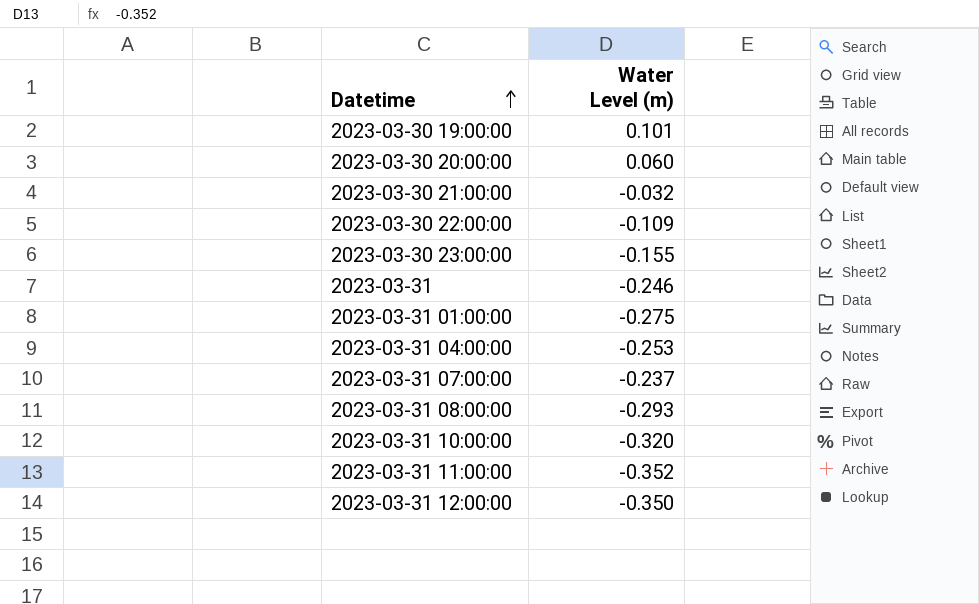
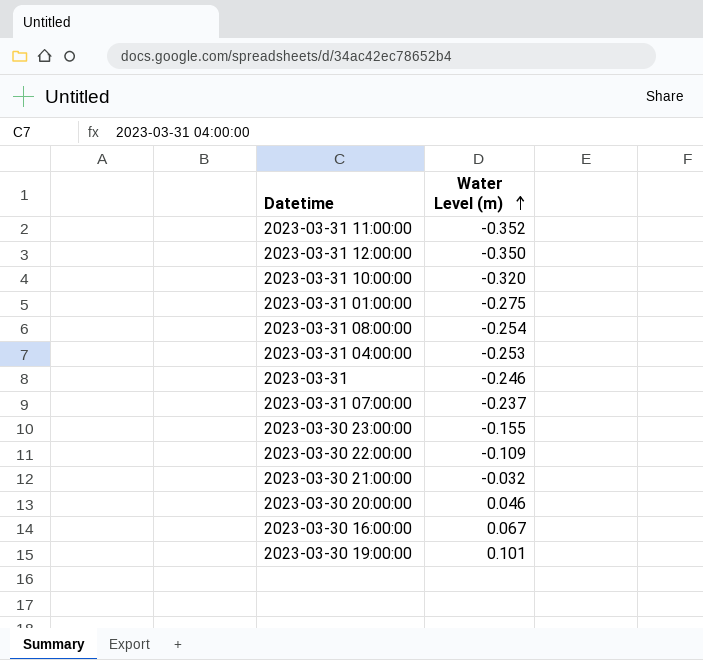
row order: Datetime ascending -> Water Level (m) ascending
2023-03-31 08:00:00 | Water Level (m): -0.293 -> -0.254
2023-03-30 20:00:00 | Water Level (m): 0.060 -> 0.046
row 2023-03-30 16:00:00: none -> 0.067

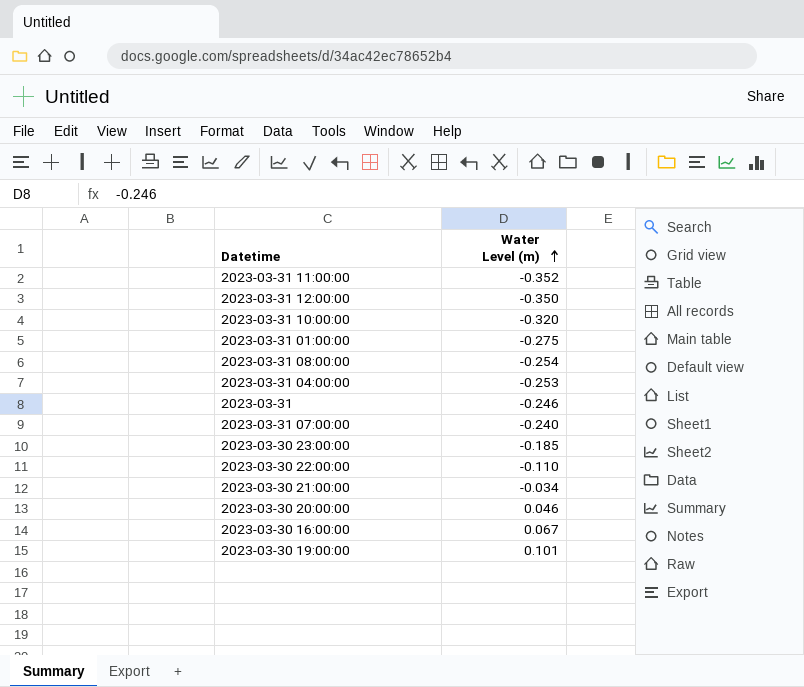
2023-03-31 07:00:00 | Water Level (m): -0.237 -> -0.240
2023-03-30 23:00:00 | Water Level (m): -0.155 -> -0.185
2023-03-30 22:00:00 | Water Level (m): -0.109 -> -0.110
2023-03-30 21:00:00 | Water Level (m): -0.032 -> -0.034

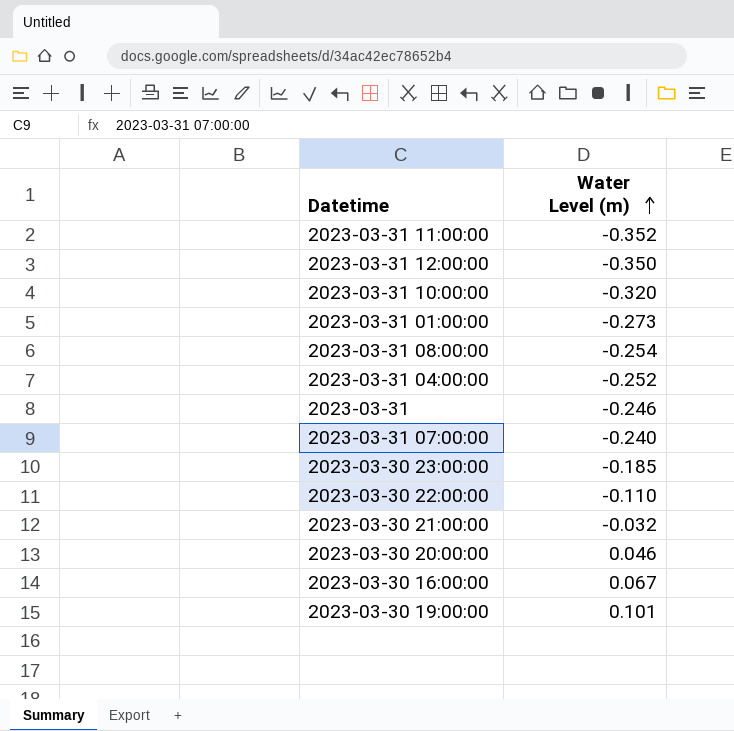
2023-03-31 01:00:00 | Water Level (m): -0.275 -> -0.273
2023-03-31 04:00:00 | Water Level (m): -0.253 -> -0.252
2023-03-30 21:00:00 | Water Level (m): -0.034 -> -0.032

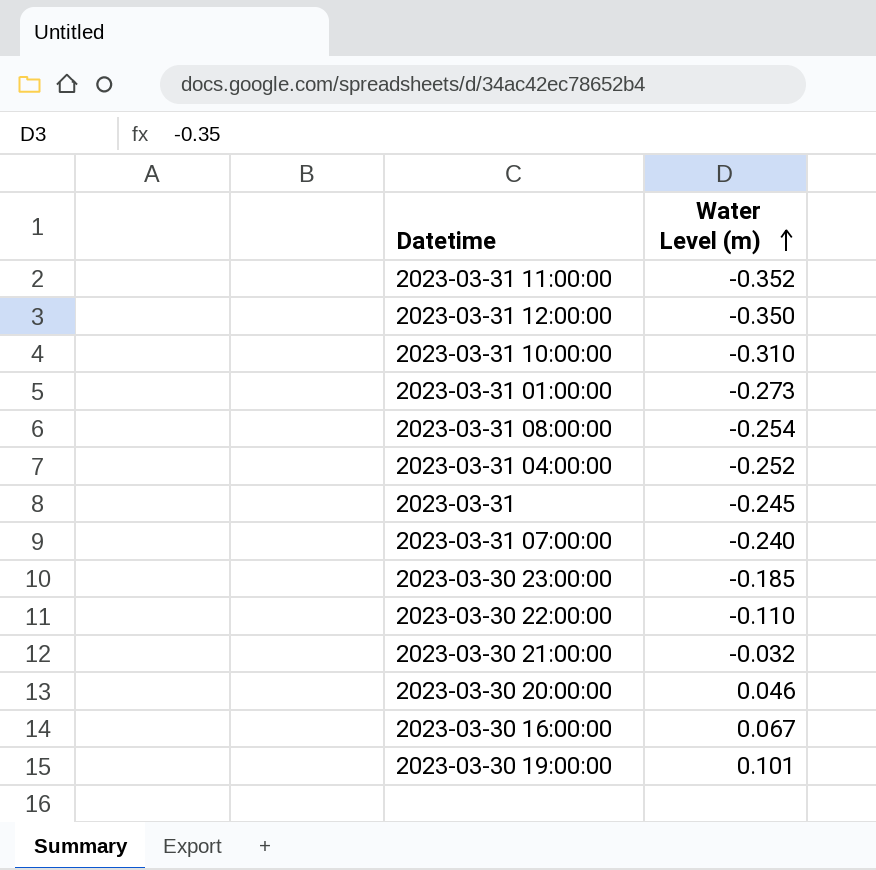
2023-03-31 10:00:00 | Water Level (m): -0.320 -> -0.310
2023-03-31 | Water Level (m): -0.246 -> -0.245

